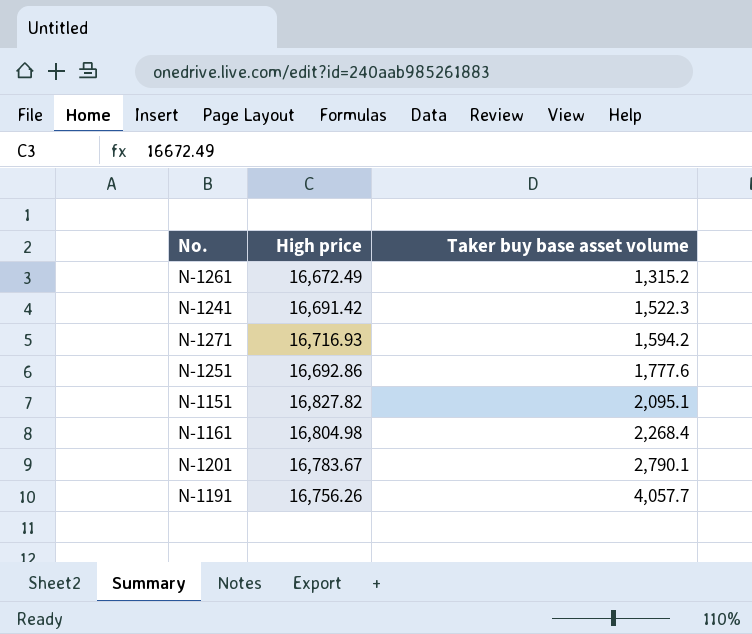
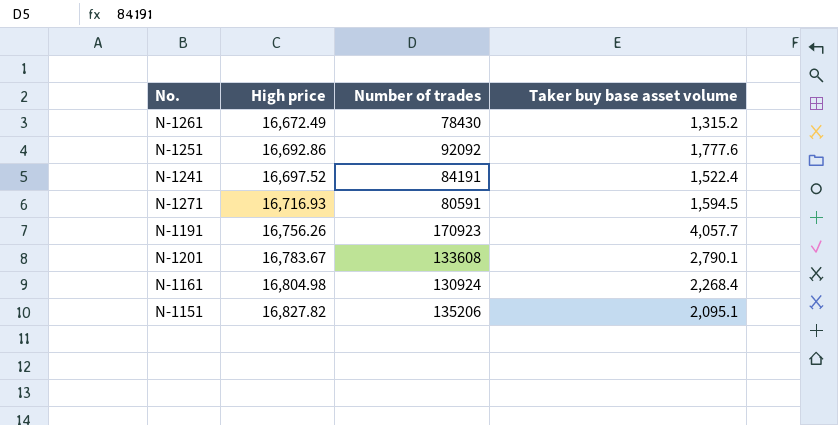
row order: Taker buy base asset volume ascending -> High price ascending
column Number of trades | position: none -> 3
N-1241 | High price: 16,691.42 -> 16,697.52
N-1241 | Taker buy base asset volume: 1,522.3 -> 1,522.4
N-1271 | Taker buy base asset volume: 1,594.2 -> 1,594.5

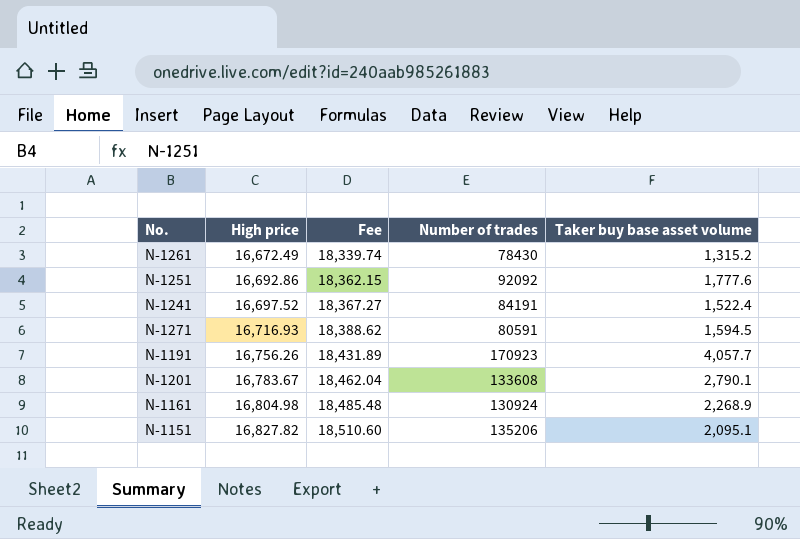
column Fee | formula: none -> [High price] * 1.1
N-1161 | Taker buy base asset volume: 2,268.4 -> 2,268.9

